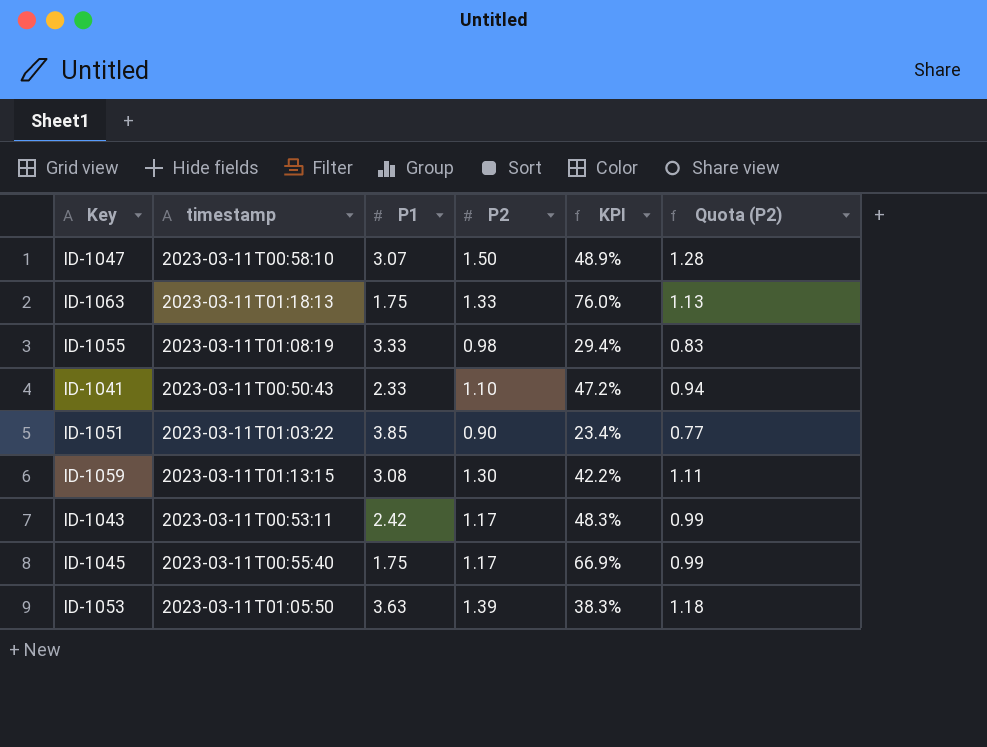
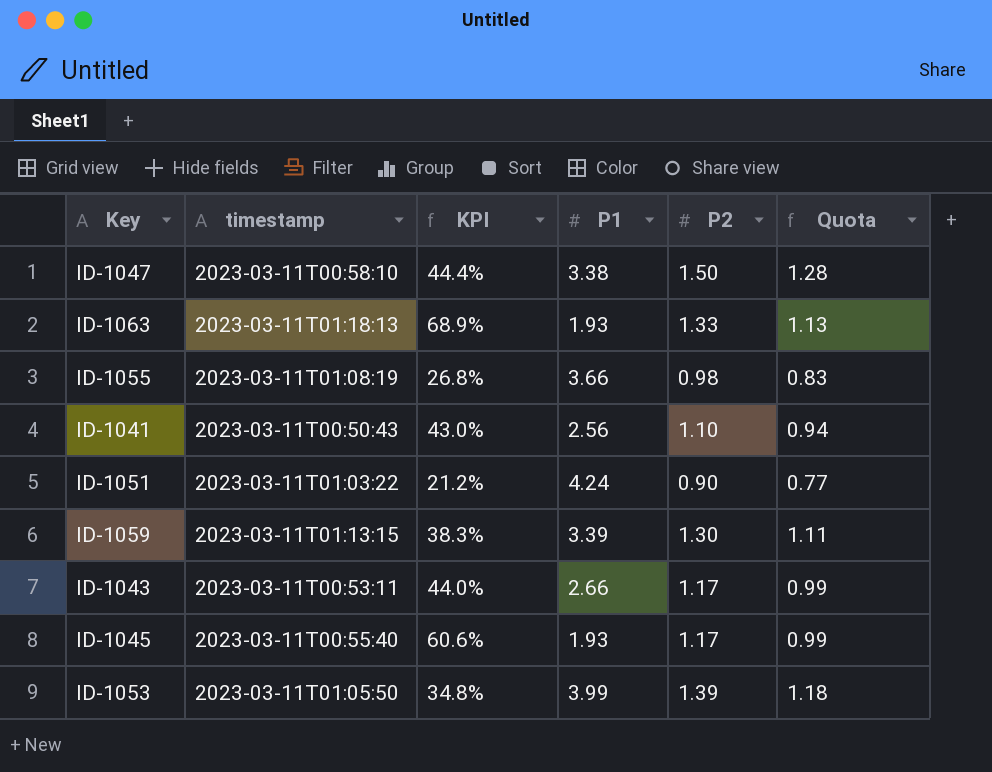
column KPI | position: 5 -> 3
column name: Quota (P2) -> Quota
ID-1047 | KPI: 48.9% -> 44.4%
ID-1047 | P1: 3.07 -> 3.38
ID-1063 | KPI: 76.0% -> 68.9%
ID-1063 | P1: 1.75 -> 1.93
ID-1055 | KPI: 29.4% -> 26.8%
ID-1055 | P1: 3.33 -> 3.66
ID-1041 | KPI: 47.2% -> 43.0%
ID-1041 | P1: 2.33 -> 2.56
ID-1051 | KPI: 23.4% -> 21.2%
ID-1051 | P1: 3.85 -> 4.24
ID-1059 | KPI: 42.2% -> 38.3%
ID-1059 | P1: 3.08 -> 3.39
ID-1043 | KPI: 48.3% -> 44.0%
ID-1043 | P1: 2.42 -> 2.66
ID-1045 | KPI: 66.9% -> 60.6%
ID-1045 | P1: 1.75 -> 1.93
ID-1053 | KPI: 38.3% -> 34.8%
ID-1053 | P1: 3.63 -> 3.99

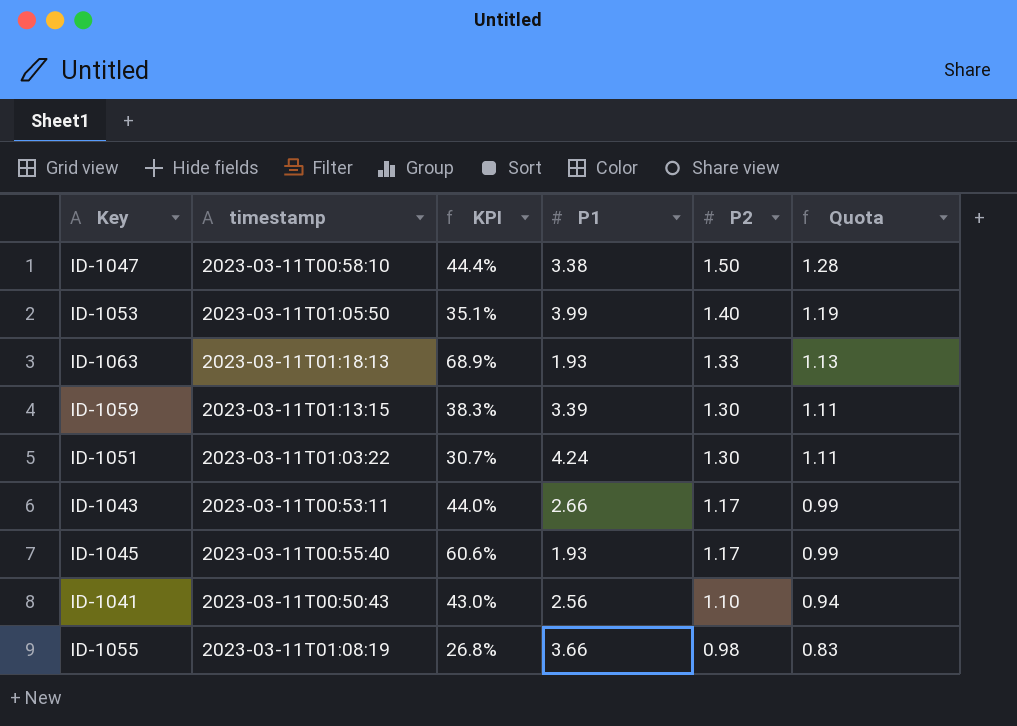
row order: none -> P2 descending
ID-1053 | KPI: 34.8% -> 35.1%
ID-1053 | P2: 1.39 -> 1.40
ID-1053 | Quota: 1.18 -> 1.19
ID-1051 | KPI: 21.2% -> 30.7%
ID-1051 | P2: 0.90 -> 1.30
ID-1051 | Quota: 0.77 -> 1.11

